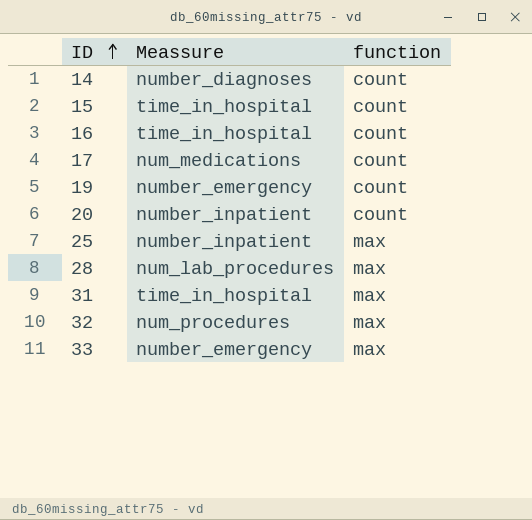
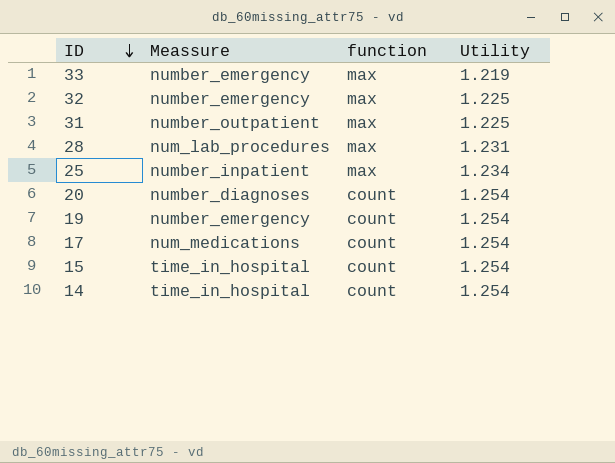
row order: ID ascending -> ID descending
column Utility | position: none -> 4
row 16: time_in_hospital | count -> none
32 | Meassure: num_procedures -> number_emergency
31 | Meassure: time_in_hospital -> number_outpatient
20 | Meassure: number_inpatient -> number_diagnoses
14 | Meassure: number_diagnoses -> time_in_hospital

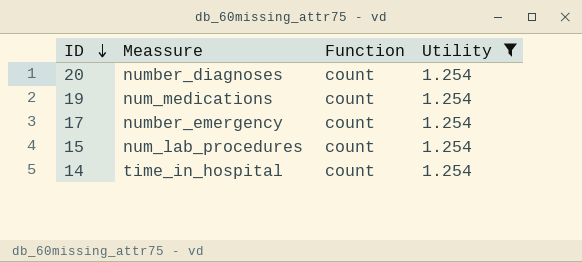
filter: none -> Utility = 1.254
column name: function -> Function
19 | Meassure: number_emergency -> num_medications
17 | Meassure: num_medications -> number_emergency
15 | Meassure: time_in_hospital -> num_lab_procedures

